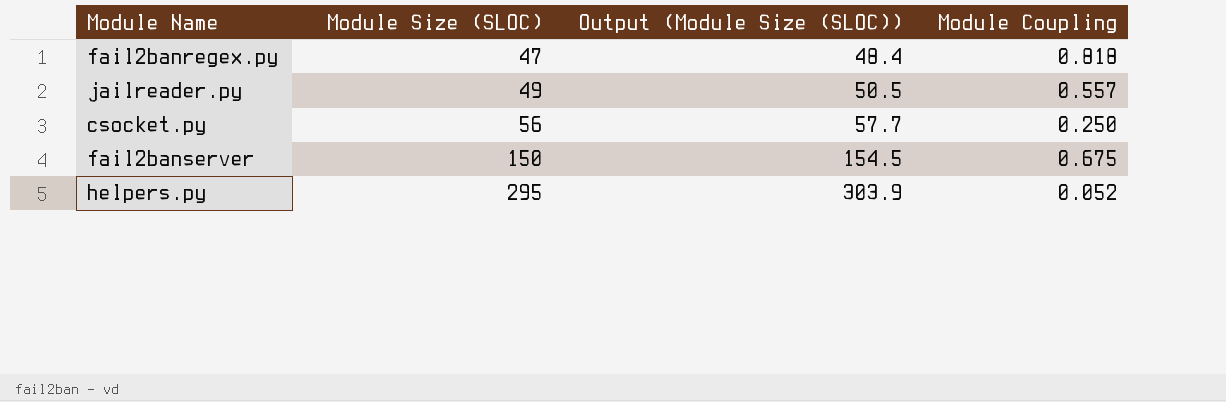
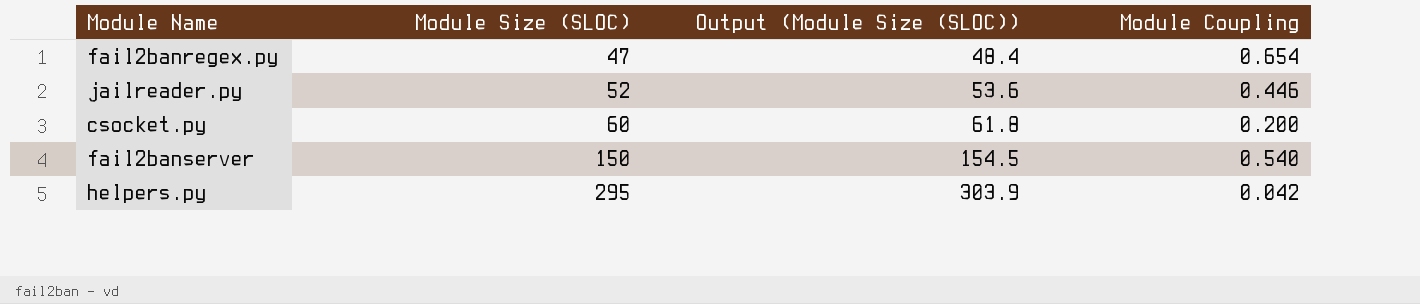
fail2banregex.py | Module Coupling: 0.818 -> 0.654
jailreader.py | Module Size (SLOC): 49 -> 52
jailreader.py | Output (Module Size (SLOC)): 50.5 -> 53.6
jailreader.py | Module Coupling: 0.557 -> 0.446
csocket.py | Module Size (SLOC): 56 -> 60
csocket.py | Output (Module Size (SLOC)): 57.7 -> 61.8
csocket.py | Module Coupling: 0.250 -> 0.200
fail2banserver | Module Coupling: 0.675 -> 0.540
helpers.py | Module Coupling: 0.052 -> 0.042

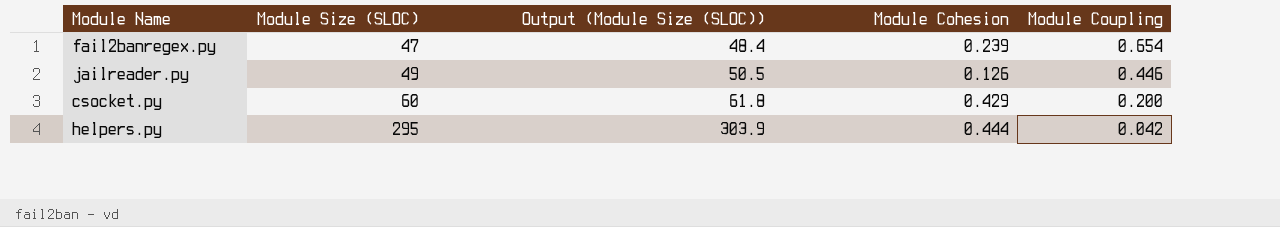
column Module Cohesion | position: none -> 4
row fail2banserver: 150 | 154.5 | 0.540 -> none
jailreader.py | Module Size (SLOC): 52 -> 49
jailreader.py | Output (Module Size (SLOC)): 53.6 -> 50.5

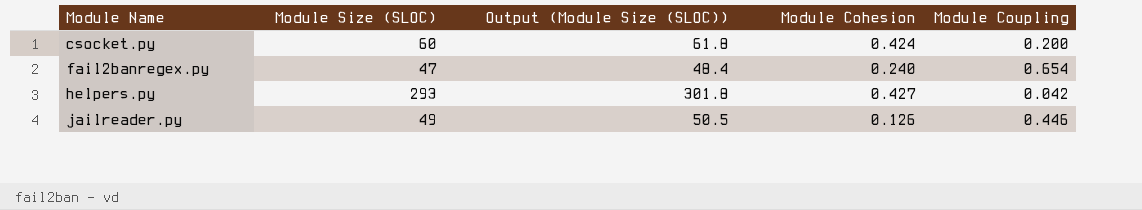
row order: Module Size (SLOC) ascending -> Module Name ascending
csocket.py | Module Cohesion: 0.429 -> 0.424
fail2banregex.py | Module Cohesion: 0.239 -> 0.240
helpers.py | Module Size (SLOC): 295 -> 293
helpers.py | Output (Module Size (SLOC)): 303.9 -> 301.8
helpers.py | Module Cohesion: 0.444 -> 0.427

